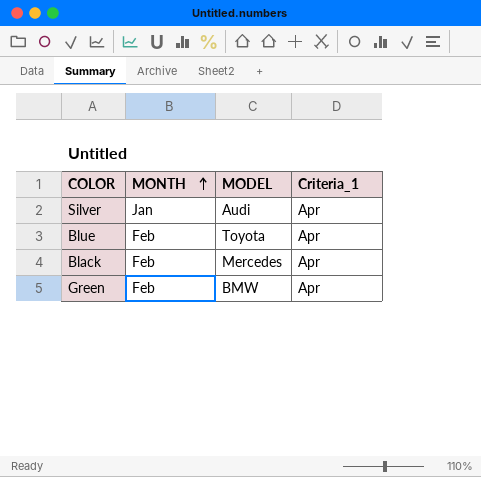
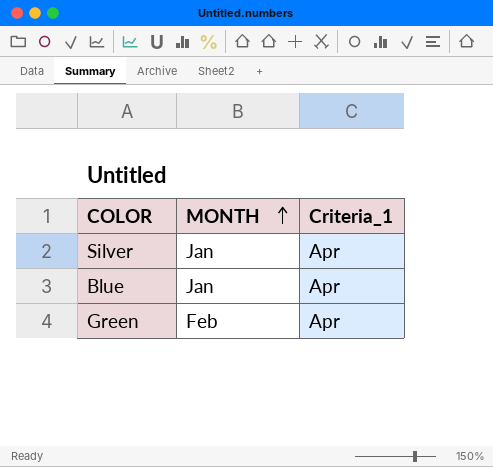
column MODEL | position: 3 -> none
row Black: Feb | Mercedes | Apr -> none
Blue | MONTH: Feb -> Jan

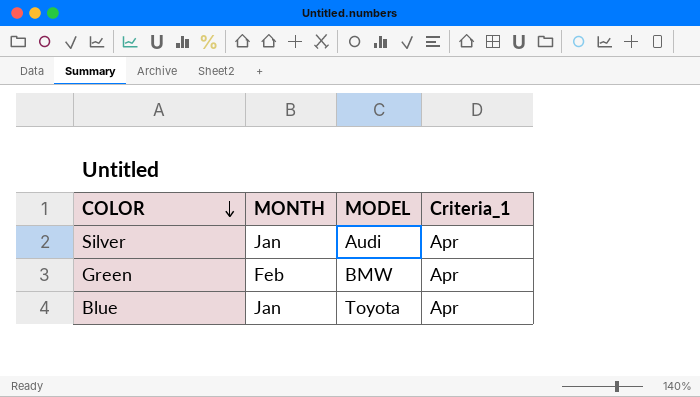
row order: MONTH ascending -> COLOR descending
column MODEL | position: none -> 3

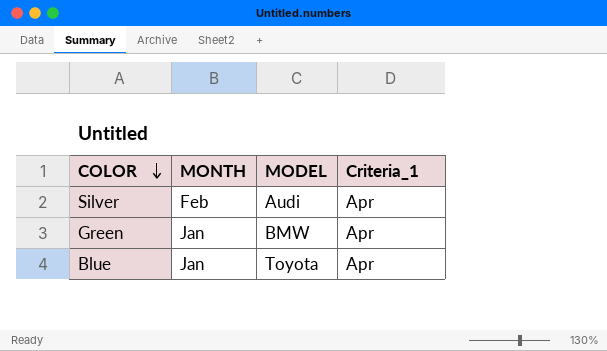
Silver | MONTH: Jan -> Feb
Green | MONTH: Feb -> Jan

